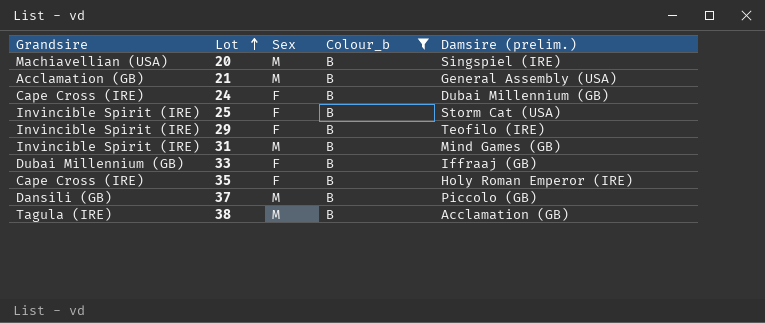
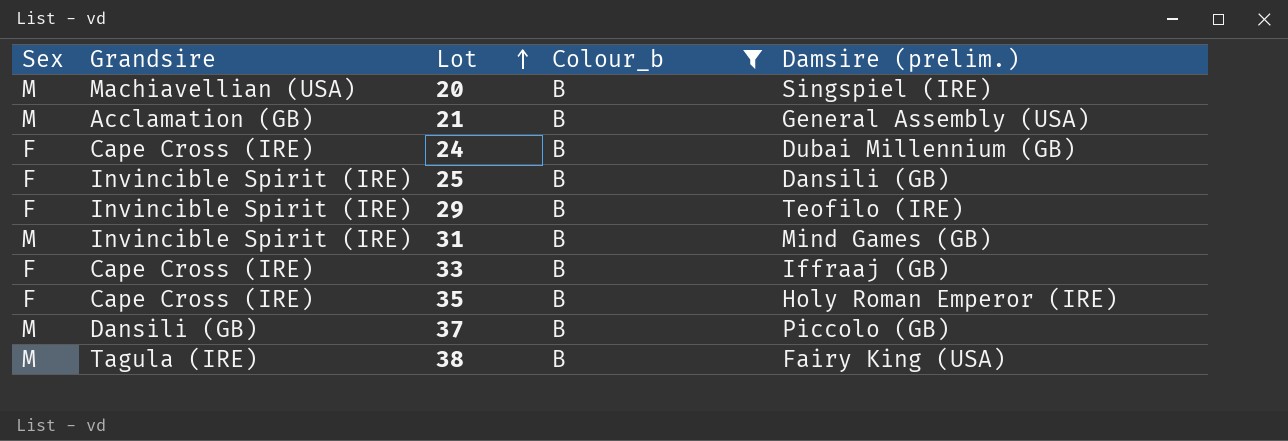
column Sex | position: 3 -> 1
25 | Damsire (prelim.): Storm Cat (USA) -> Dansili (GB)
33 | Grandsire: Dubai Millennium (GB) -> Cape Cross (IRE)
38 | Damsire (prelim.): Acclamation (GB) -> Fairy King (USA)

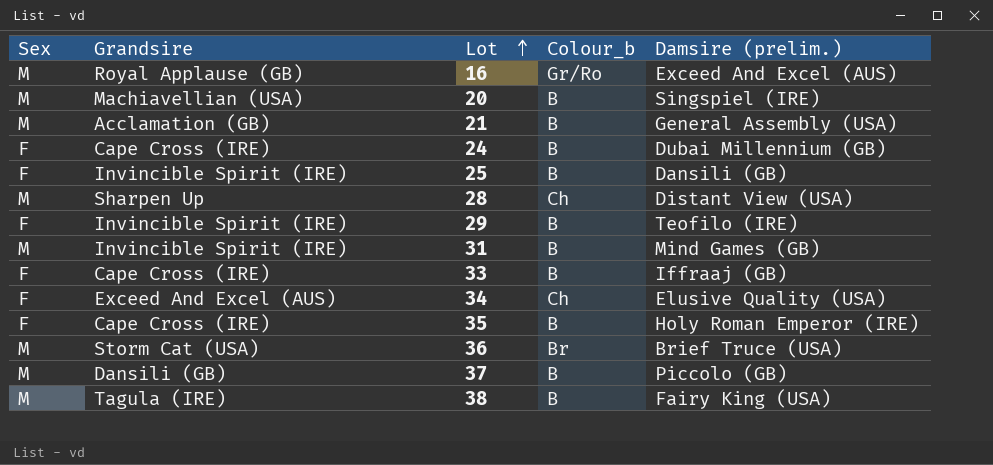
filter: Colour_b = B -> none

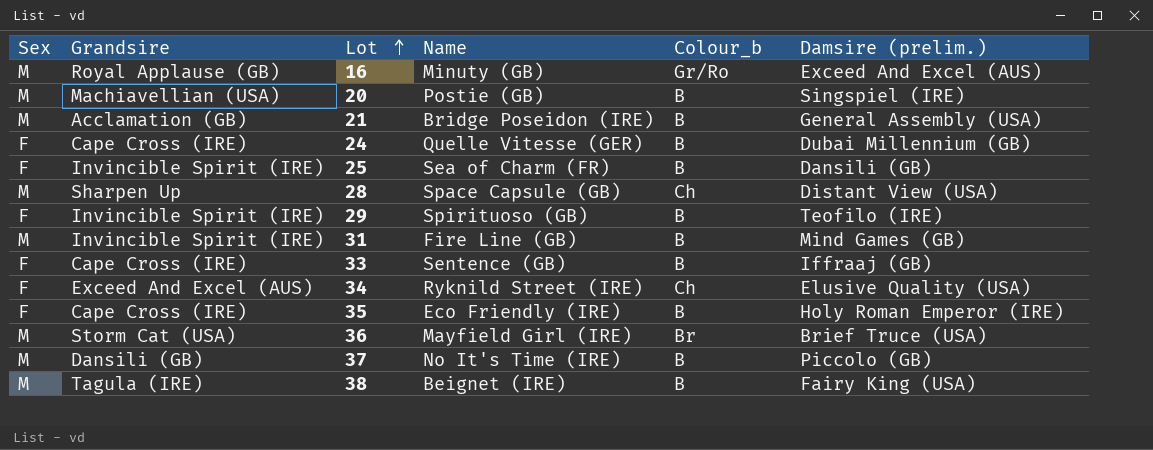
column Name | position: none -> 4

